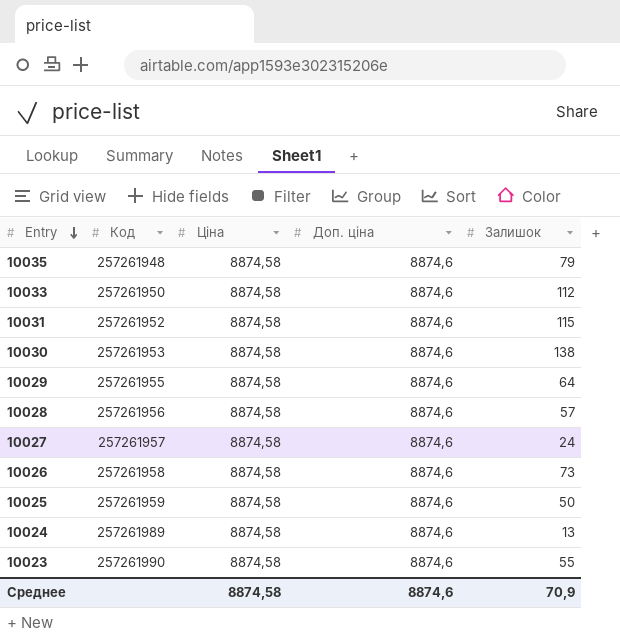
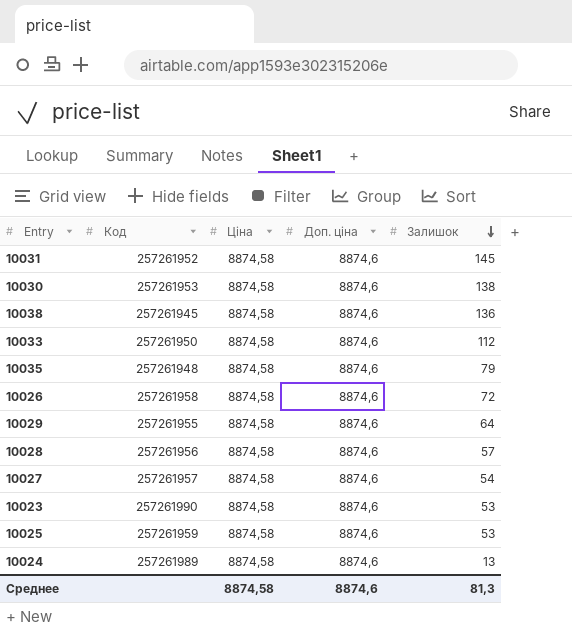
row order: Entry descending -> Залишок descending
10031 | Залишок: 115 -> 145
row 10038: none -> 257261945 | 8874,58 | 8874,6 | 136
10026 | Залишок: 73 -> 72
10027 | Залишок: 24 -> 54
10023 | Залишок: 55 -> 53
10025 | Залишок: 50 -> 53
Среднее | Залишок: 70,9 -> 81,3

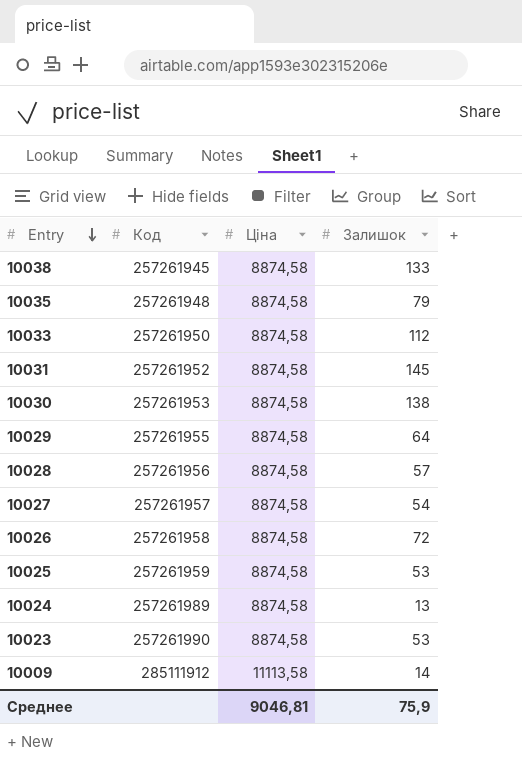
row order: Залишок descending -> Entry descending
column Доп. ціна | position: 4 -> none
10038 | Залишок: 136 -> 133
row 10009: none -> 285111912 | 11113,58 | 14
Среднее | Ціна: 8874,58 -> 9046,81
Среднее | Залишок: 81,3 -> 75,9

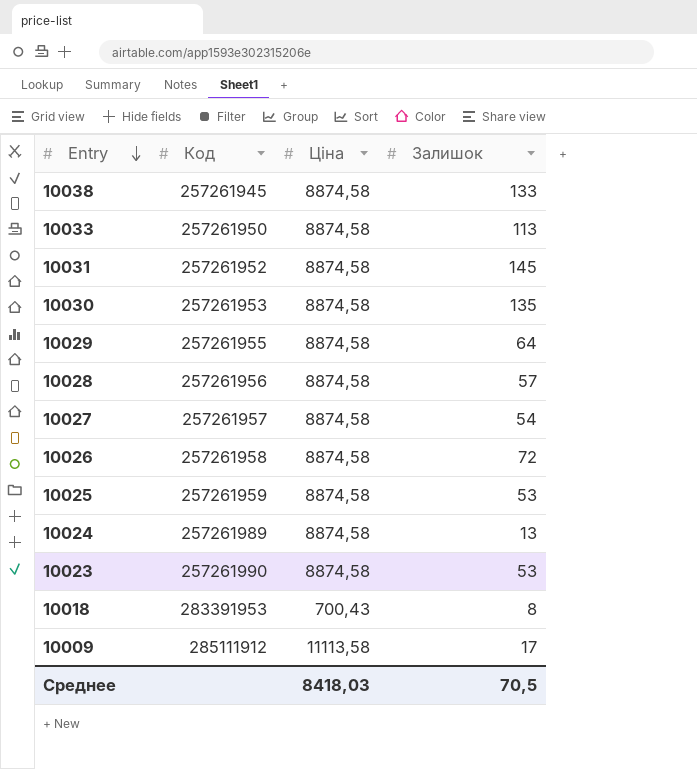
row 10035: 257261948 | 8874,58 | 79 -> none
10033 | Залишок: 112 -> 113
10030 | Залишок: 138 -> 135
row 10018: none -> 283391953 | 700,43 | 8
10009 | Залишок: 14 -> 17
Среднее | Ціна: 9046,81 -> 8418,03
Среднее | Залишок: 75,9 -> 70,5

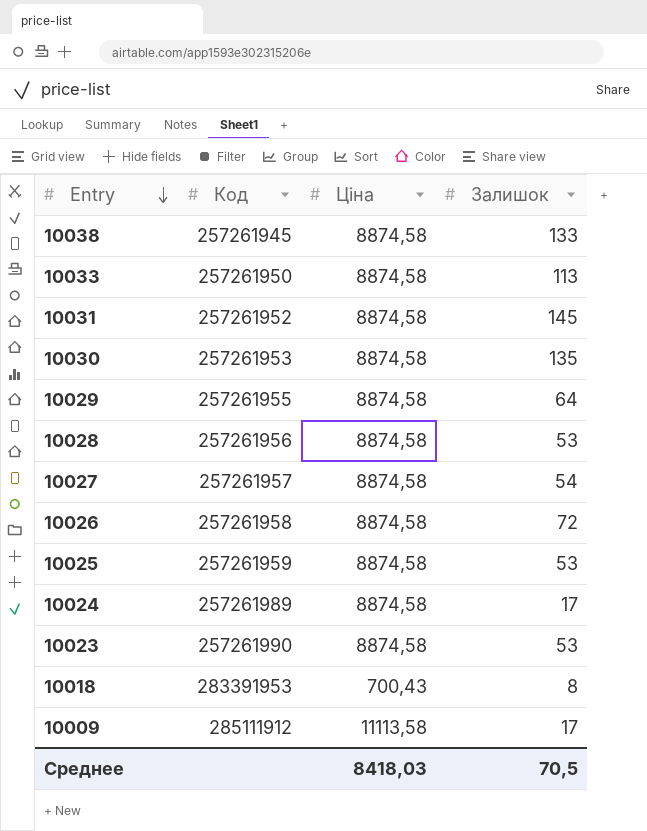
10028 | Залишок: 57 -> 53
10024 | Залишок: 13 -> 17

